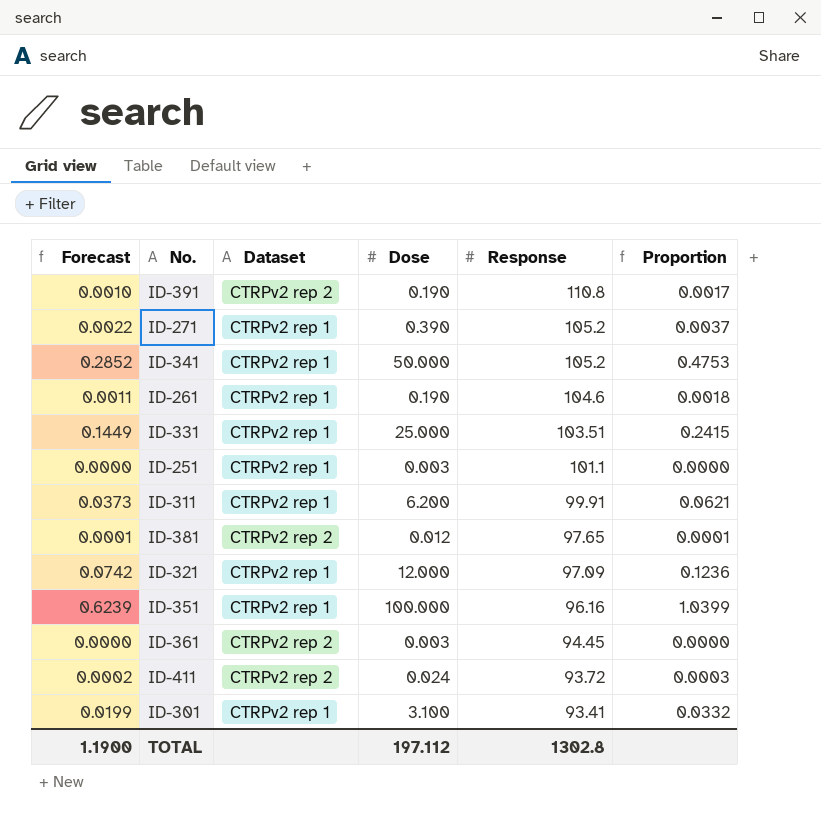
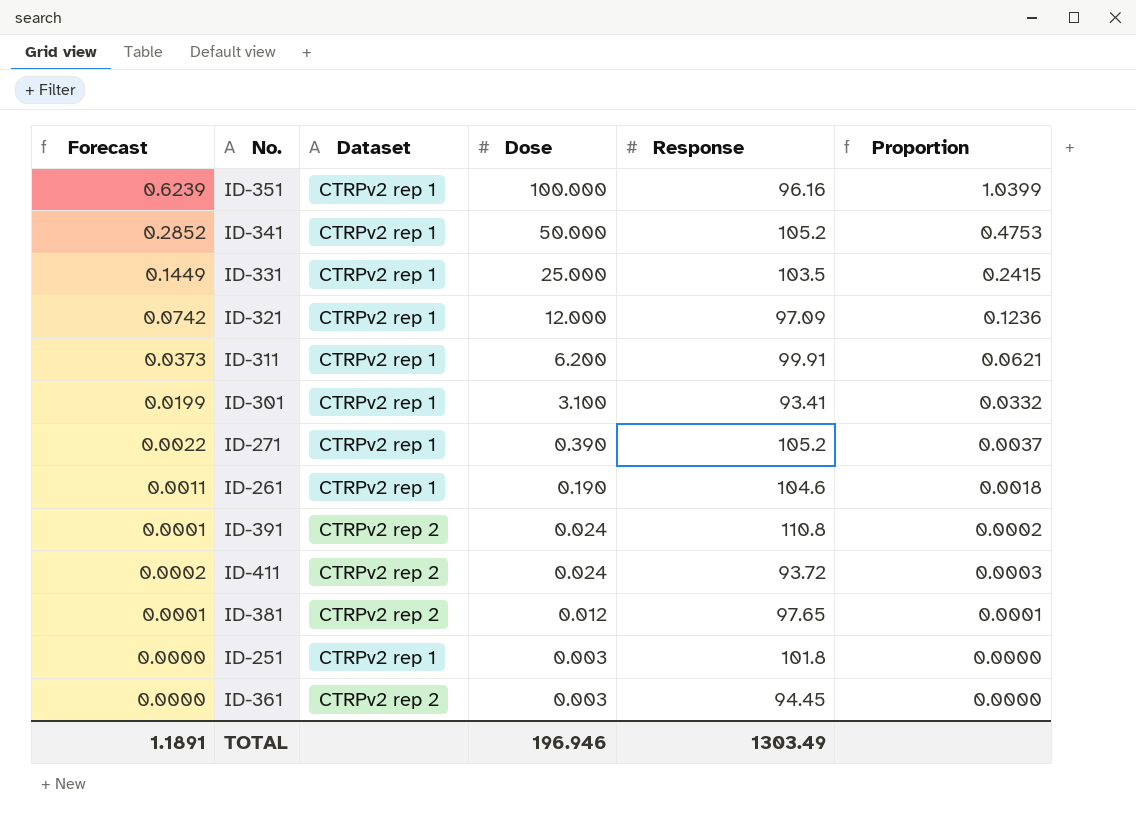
row order: Response descending -> Dose descending
ID-331 | Response: 103.51 -> 103.5
ID-391 | Forecast: 0.0010 -> 0.0001
ID-391 | Dose: 0.190 -> 0.024
ID-391 | Proportion: 0.0017 -> 0.0002
ID-251 | Response: 101.1 -> 101.8
TOTAL | Forecast: 1.1900 -> 1.1891
TOTAL | Dose: 197.112 -> 196.946
TOTAL | Response: 1302.8 -> 1303.49

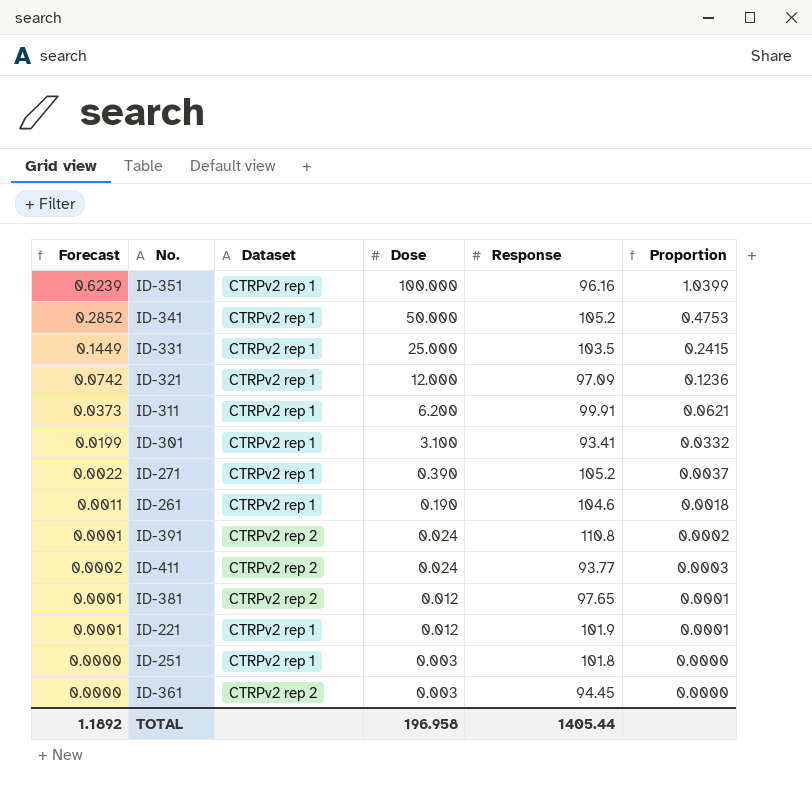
ID-411 | Response: 93.72 -> 93.77
row ID-221: none -> 0.0001 | CTRPv2 rep 1 | 0.012 | 101.9 | 0.0001
TOTAL | Forecast: 1.1891 -> 1.1892
TOTAL | Dose: 196.946 -> 196.958
TOTAL | Response: 1303.49 -> 1405.44

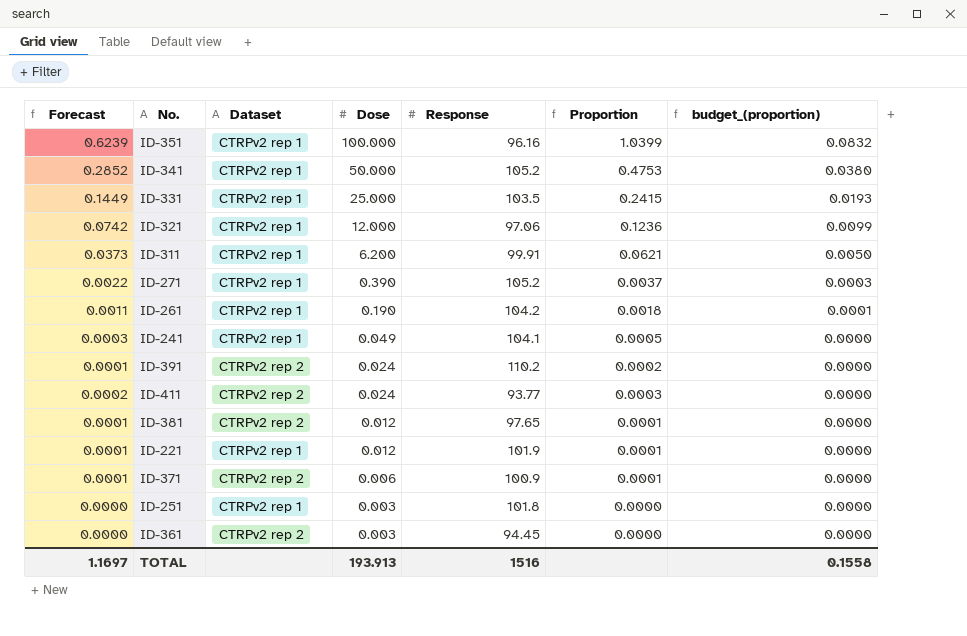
column budget_(proportion) | formula: none -> [Proportion] * 0.08
row ID-301: 0.0199 | CTRPv2 rep 1 | 3.100 | 93.41 | 0.0332 -> none
ID-321 | Response: 97.09 -> 97.06
ID-261 | Response: 104.6 -> 104.2
row ID-241: none -> 0.0003 | CTRPv2 rep 1 | 0.049 | 104.1 | 0.0005 | 0.0000
ID-391 | Response: 110.8 -> 110.2
row ID-371: none -> 0.0001 | CTRPv2 rep 2 | 0.006 | 100.9 | 0.0001 | 0.0000
TOTAL | Forecast: 1.1892 -> 1.1697
TOTAL | Dose: 196.958 -> 193.913
TOTAL | Response: 1405.44 -> 1516

